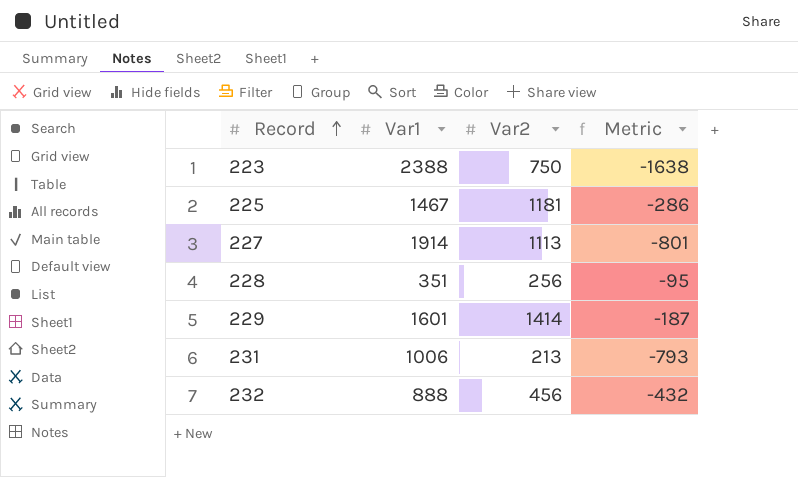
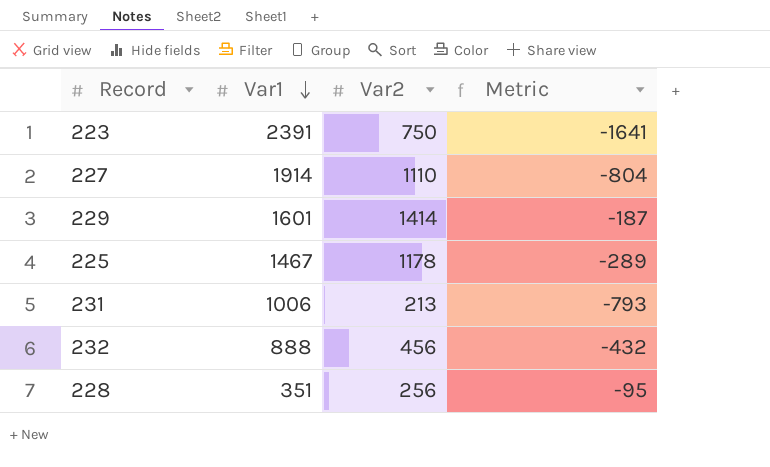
row order: Record ascending -> Var1 descending
223 | Var1: 2388 -> 2391
223 | Metric: -1638 -> -1641
227 | Var2: 1113 -> 1110
227 | Metric: -801 -> -804
225 | Var2: 1181 -> 1178
225 | Metric: -286 -> -289

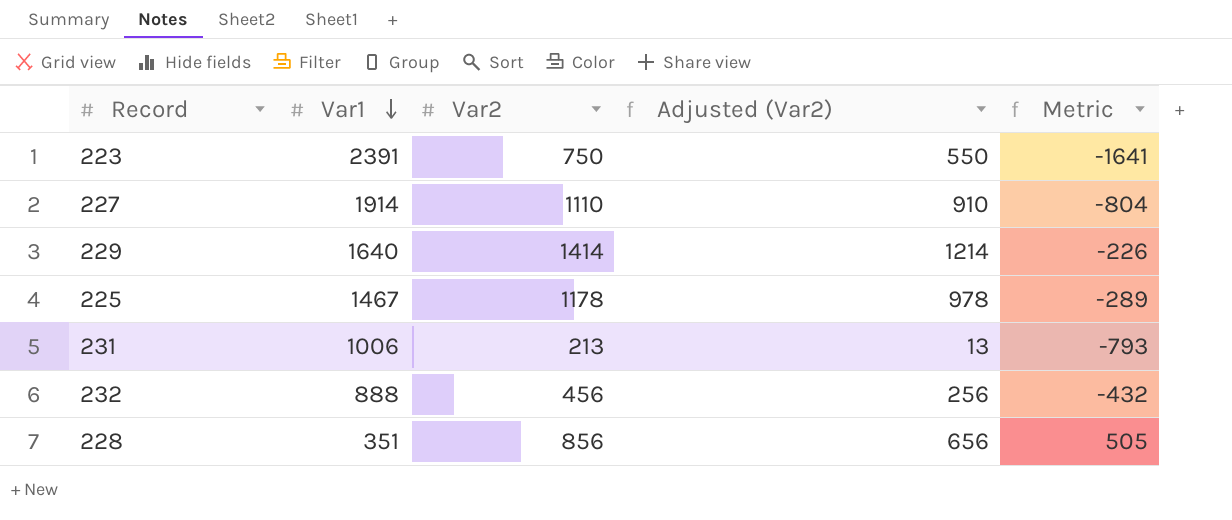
column Adjusted (Var2) | formula: none -> [Var2] - 200
229 | Var1: 1601 -> 1640
229 | Metric: -187 -> -226
228 | Var2: 256 -> 856
228 | Metric: -95 -> 505

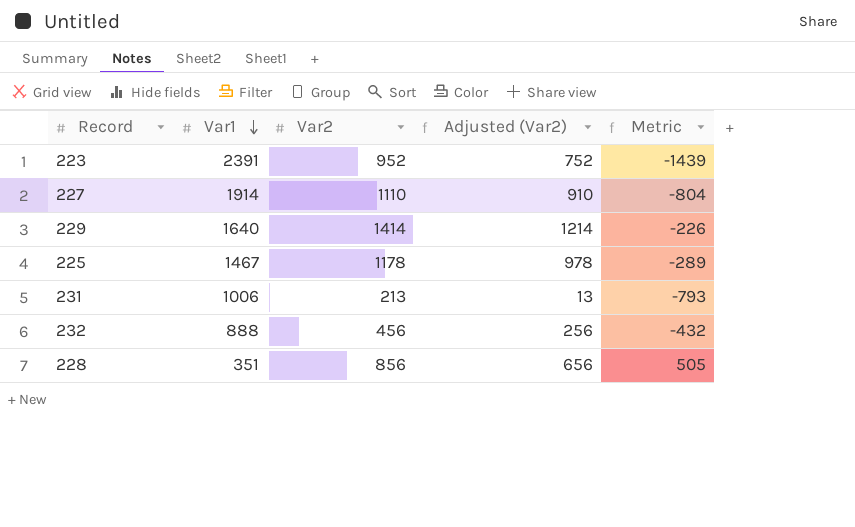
223 | Var2: 750 -> 952
223 | Adjusted (Var2): 550 -> 752
223 | Metric: -1641 -> -1439

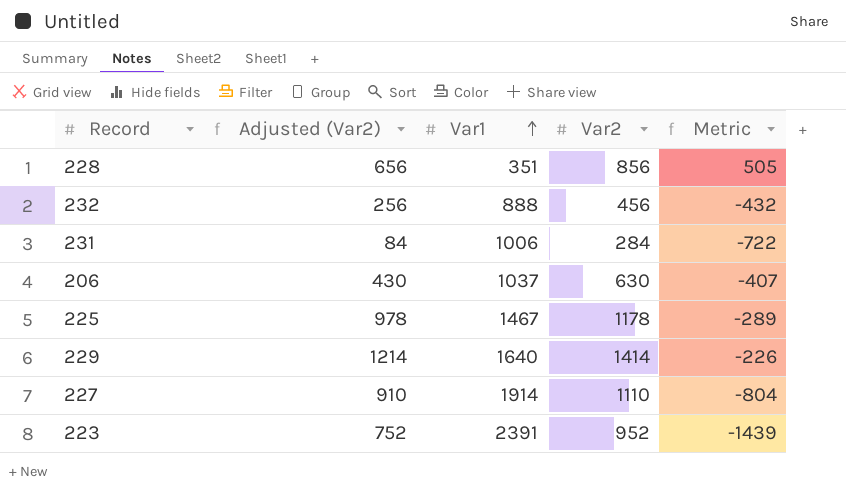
row order: Var1 descending -> Var1 ascending
column Adjusted (Var2) | position: 4 -> 2
231 | Adjusted (Var2): 13 -> 84
231 | Var2: 213 -> 284
231 | Metric: -793 -> -722
row 206: none -> 430 | 1037 | 630 | -407

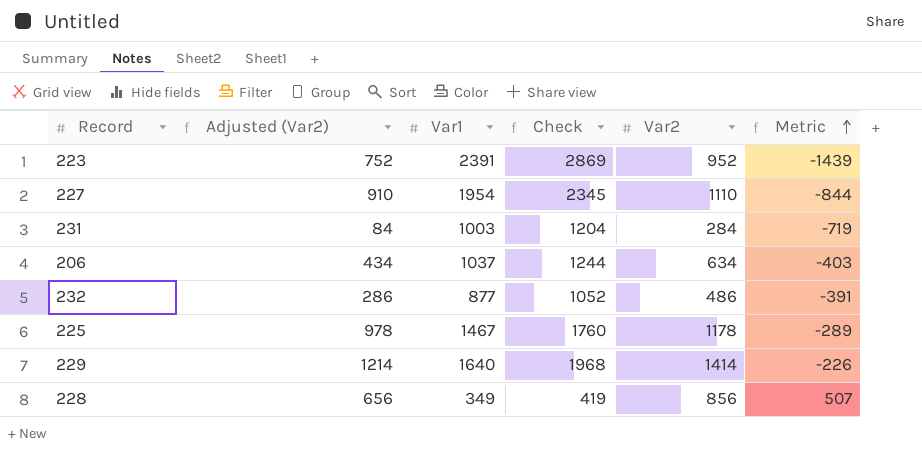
row order: Var1 ascending -> Metric ascending
column Check | formula: none -> [Var1] * 1.2
227 | Var1: 1914 -> 1954
227 | Metric: -804 -> -844
231 | Var1: 1006 -> 1003
231 | Metric: -722 -> -719
206 | Adjusted (Var2): 430 -> 434
206 | Var2: 630 -> 634
206 | Metric: -407 -> -403
232 | Adjusted (Var2): 256 -> 286
232 | Var1: 888 -> 877
232 | Var2: 456 -> 486
232 | Metric: -432 -> -391
228 | Var1: 351 -> 349
228 | Metric: 505 -> 507

